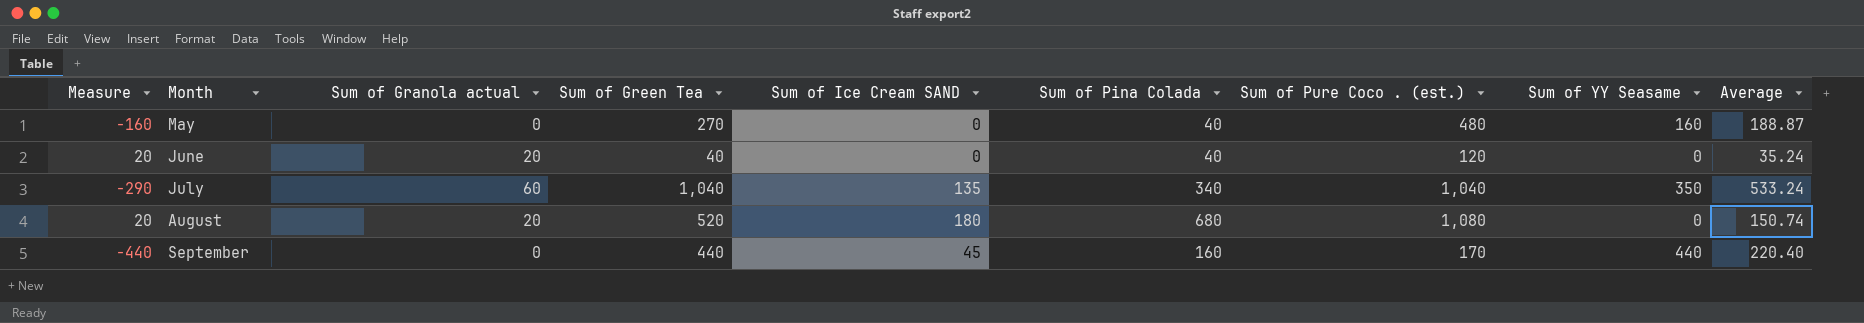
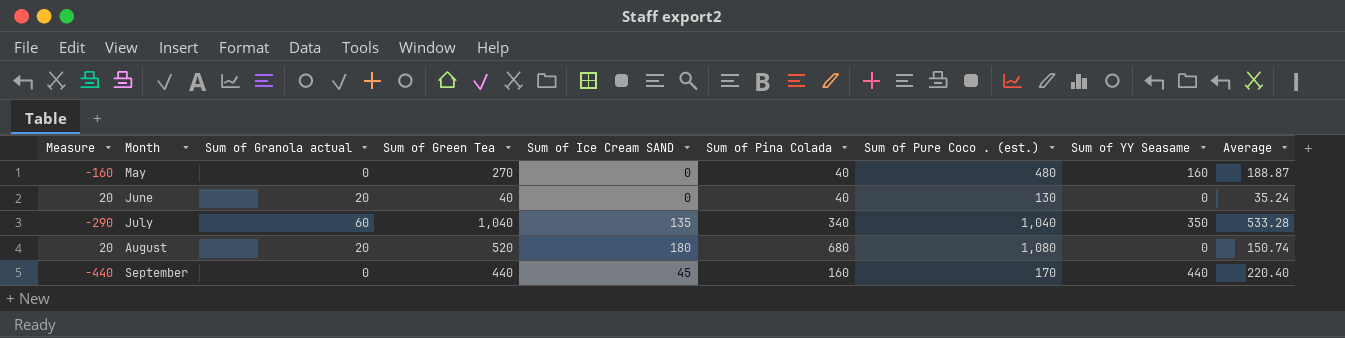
June | Sum of Pure Coco . (est.): 120 -> 130
July | Average: 533.24 -> 533.28

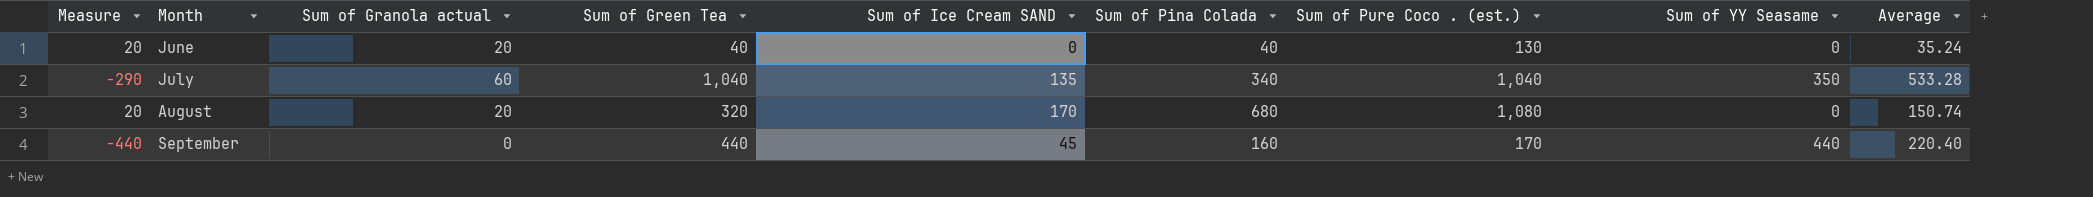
row May: -160 | 0 | 270 | 0 | 40 | 480 | 160 | 188.87 -> none
August | Sum of Green Tea: 520 -> 320
August | Sum of Ice Cream SAND: 180 -> 170

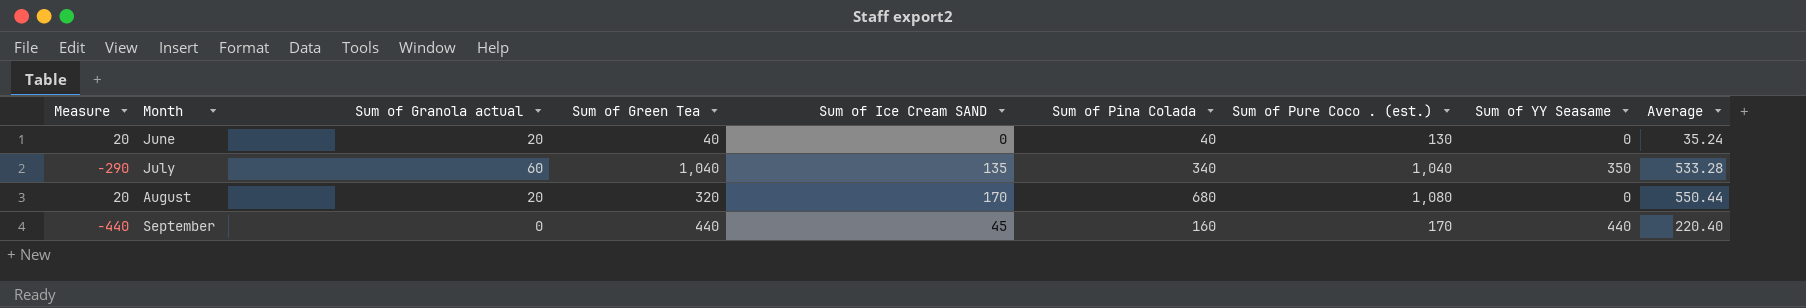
August | Average: 150.74 -> 550.44

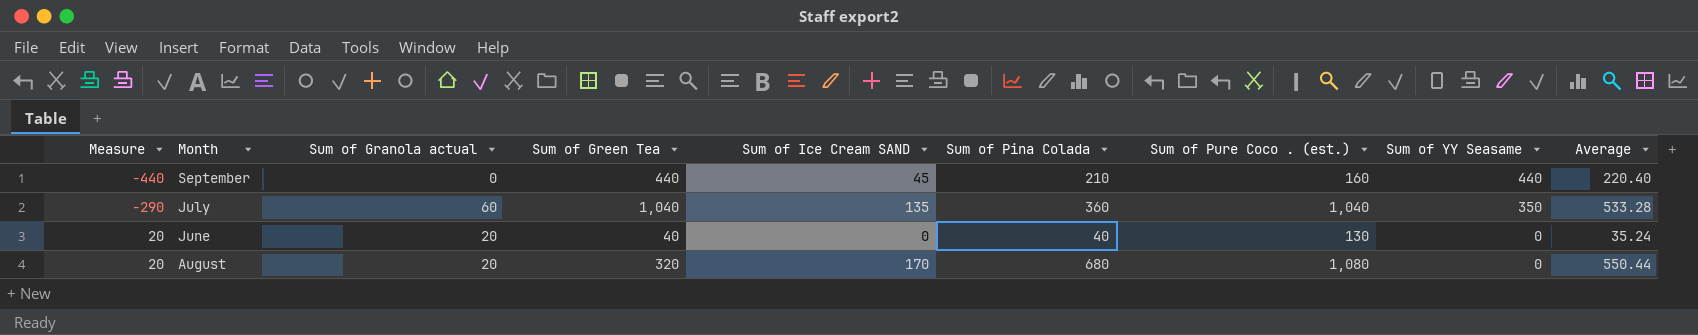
row order: Month ascending -> Measure ascending
September | Sum of Pina Colada: 160 -> 210
September | Sum of Pure Coco . (est.): 170 -> 160
July | Sum of Pina Colada: 340 -> 360

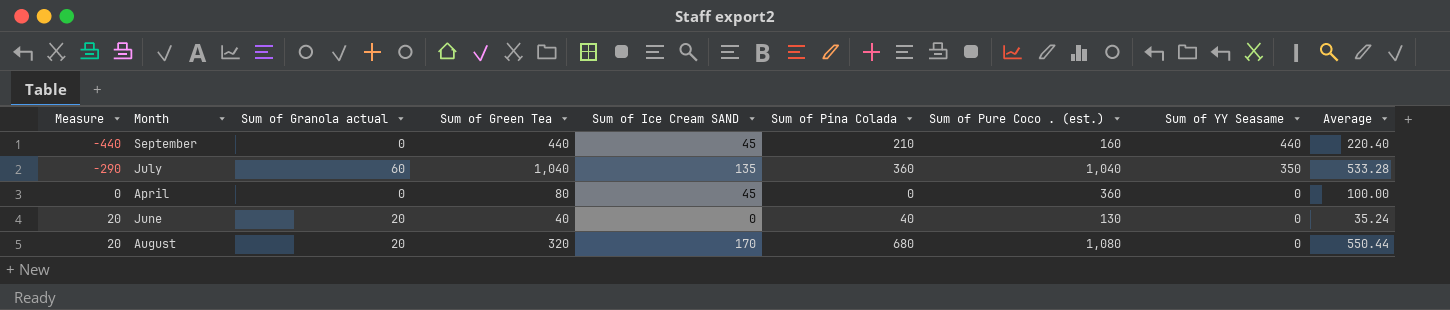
row April: none -> 0 | 0 | 80 | 45 | 0 | 360 | 0 | 100.00

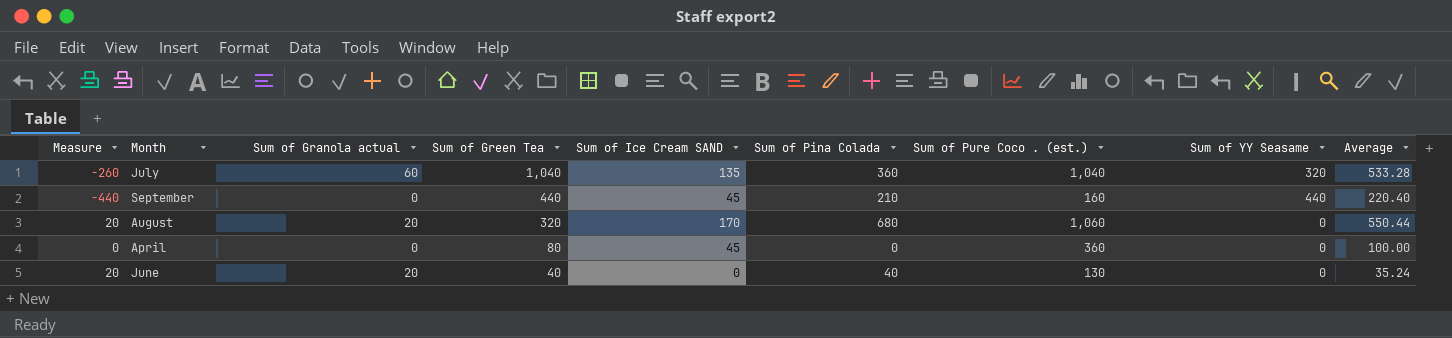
row order: Measure ascending -> Sum of Green Tea descending
July | Measure: -290 -> -260
July | Sum of YY Seasame: 350 -> 320
August | Sum of Pure Coco . (est.): 1,080 -> 1,060

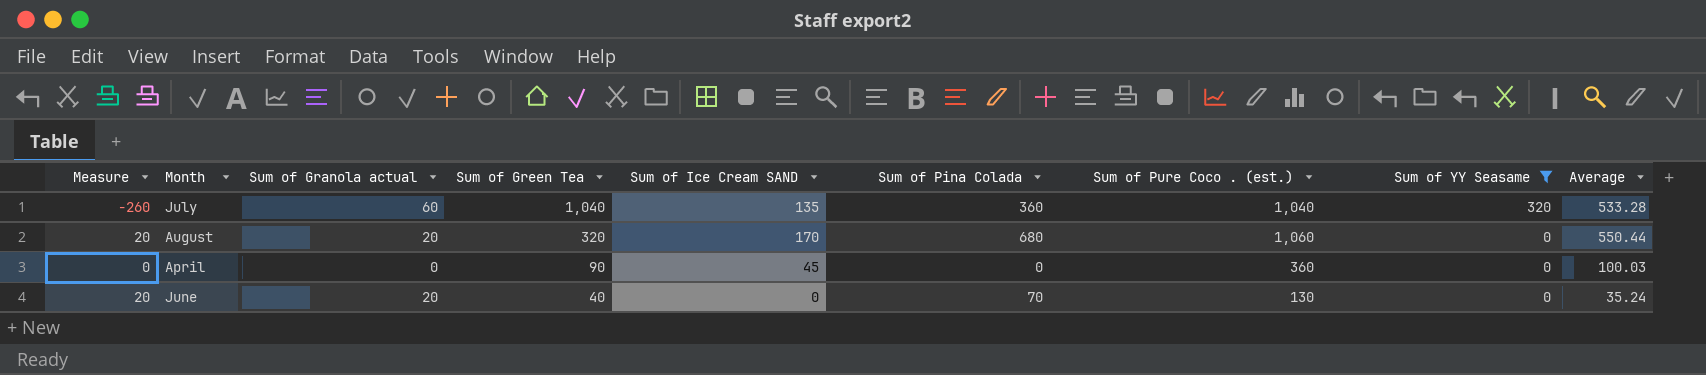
filter: none -> Sum of YY Seasame != 440
April | Sum of Green Tea: 80 -> 90
April | Average: 100.00 -> 100.03
June | Sum of Pina Colada: 40 -> 70

